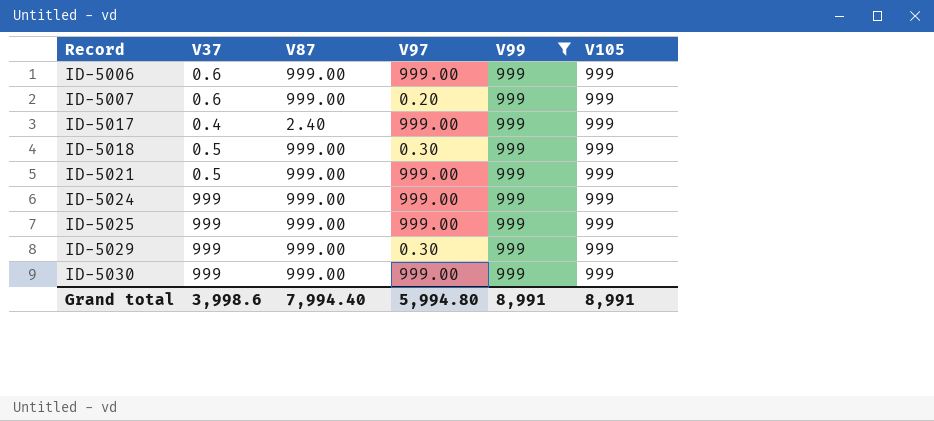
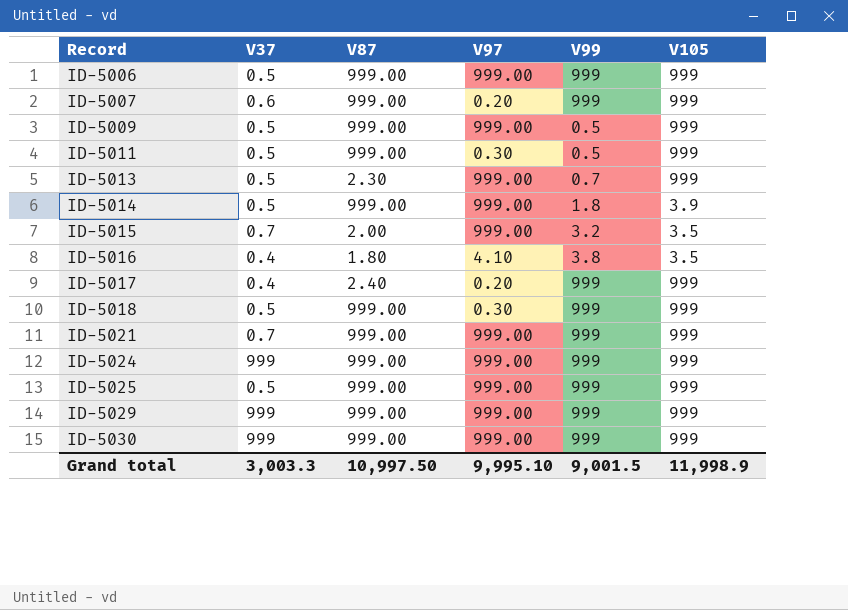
filter: V99 = 999 -> none
ID-5006 | V37: 0.6 -> 0.5
ID-5017 | V97: 999.00 -> 0.20
ID-5021 | V37: 0.5 -> 0.7
ID-5025 | V37: 999 -> 0.5
ID-5029 | V97: 0.30 -> 999.00
Grand total | V37: 3,998.6 -> 3,003.3
Grand total | V87: 7,994.40 -> 10,997.50
Grand total | V97: 5,994.80 -> 9,995.10
Grand total | V99: 8,991 -> 9,001.5
Grand total | V105: 8,991 -> 11,998.9

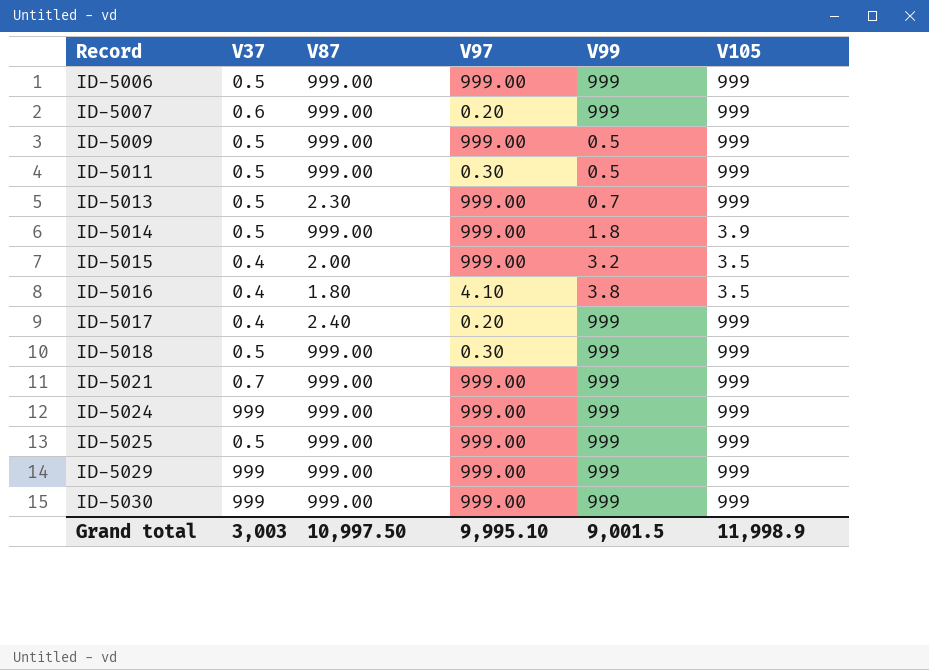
ID-5015 | V37: 0.7 -> 0.4
Grand total | V37: 3,003.3 -> 3,003

